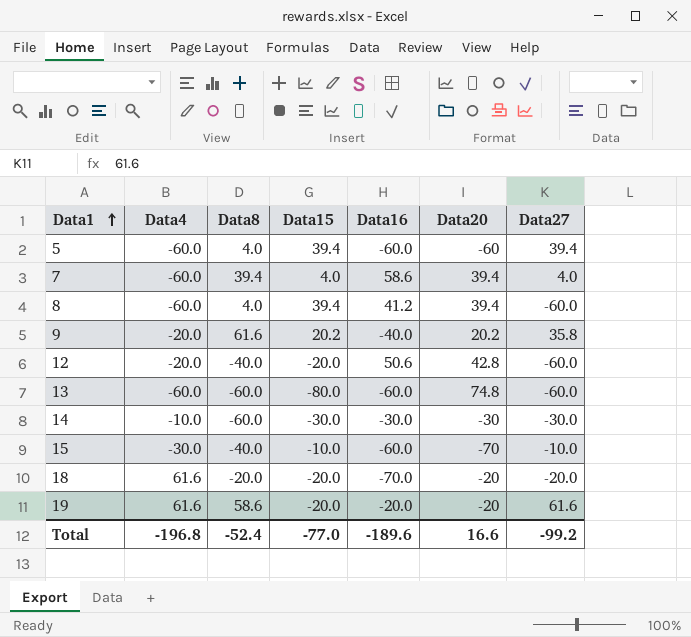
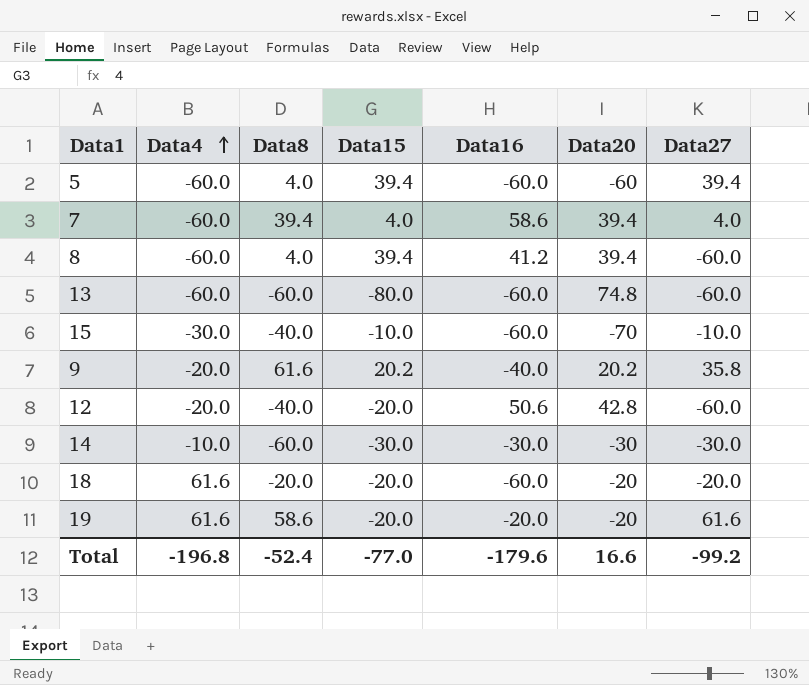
row order: Data1 ascending -> Data4 ascending
18 | Data16: -70.0 -> -60.0
Total | Data16: -189.6 -> -179.6

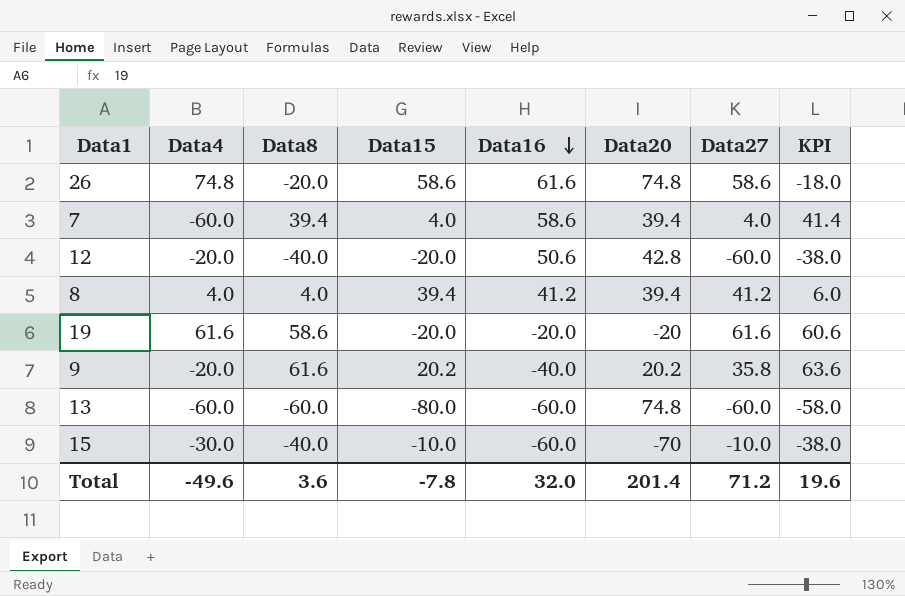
row order: Data4 ascending -> Data16 descending
column KPI | formula: none -> [Data8] + 2
row 5: -60.0 | 4.0 | 39.4 | -60.0 | -60 | 39.4 -> none
row 14: -10.0 | -60.0 | -30.0 | -30.0 | -30 | -30.0 -> none
row 18: 61.6 | -20.0 | -20.0 | -60.0 | -20 | -20.0 -> none
row 26: none -> 74.8 | -20.0 | 58.6 | 61.6 | 74.8 | 58.6 | -18.0
8 | Data4: -60.0 -> 4.0
8 | Data27: -60.0 -> 41.2
Total | Data4: -196.8 -> -49.6
Total | Data8: -52.4 -> 3.6
Total | Data15: -77.0 -> -7.8
Total | Data16: -179.6 -> 32.0
Total | Data20: 16.6 -> 201.4
Total | Data27: -99.2 -> 71.2

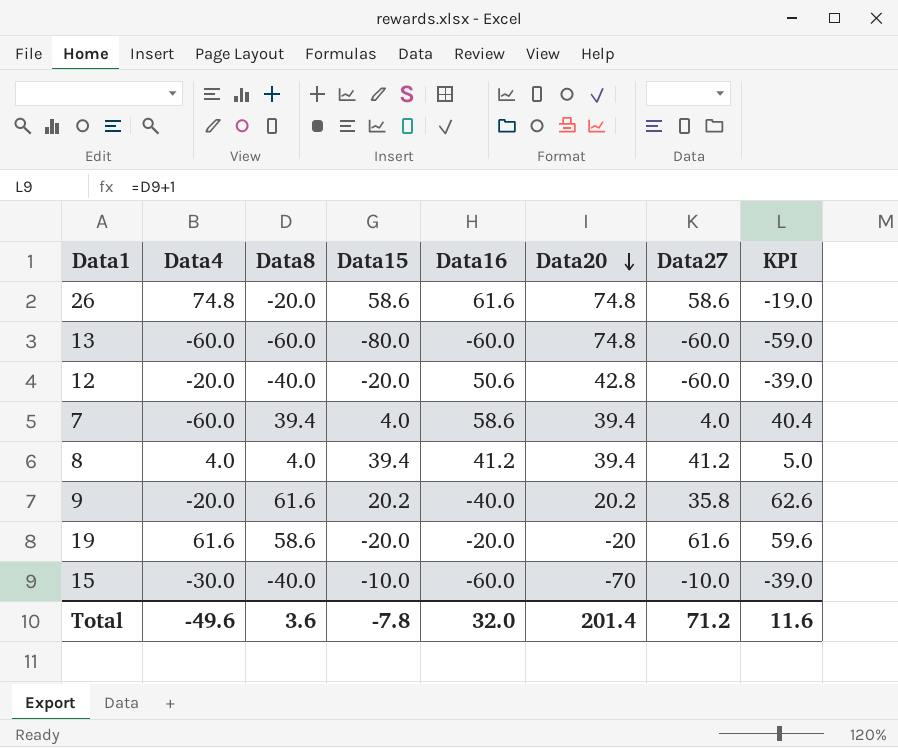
row order: Data16 descending -> Data20 descending
column KPI | formula: [Data8] + 2 -> [Data8] + 1
Total | KPI: 19.6 -> 11.6

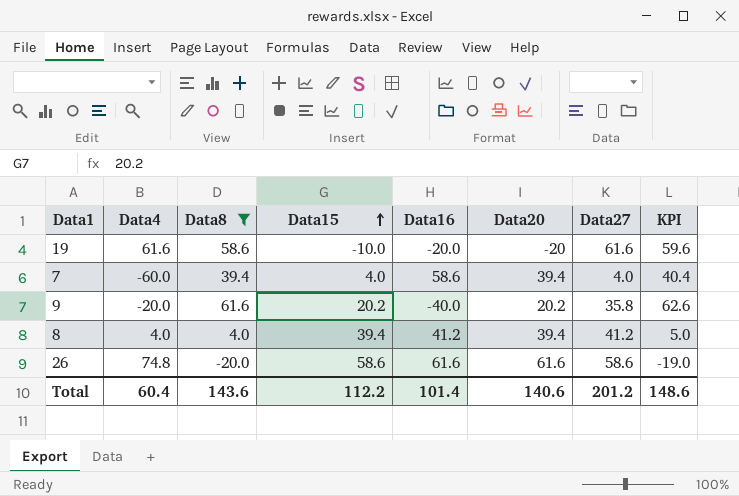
filter: none -> Data8 >= -20.0
row order: Data20 descending -> Data15 ascending
19 | Data15: -20.0 -> -10.0
26 | Data20: 74.8 -> 61.6
Total | Data4: -49.6 -> 60.4
Total | Data8: 3.6 -> 143.6
Total | Data15: -7.8 -> 112.2
Total | Data16: 32.0 -> 101.4
Total | Data20: 201.4 -> 140.6
Total | Data27: 71.2 -> 201.2
Total | KPI: 11.6 -> 148.6

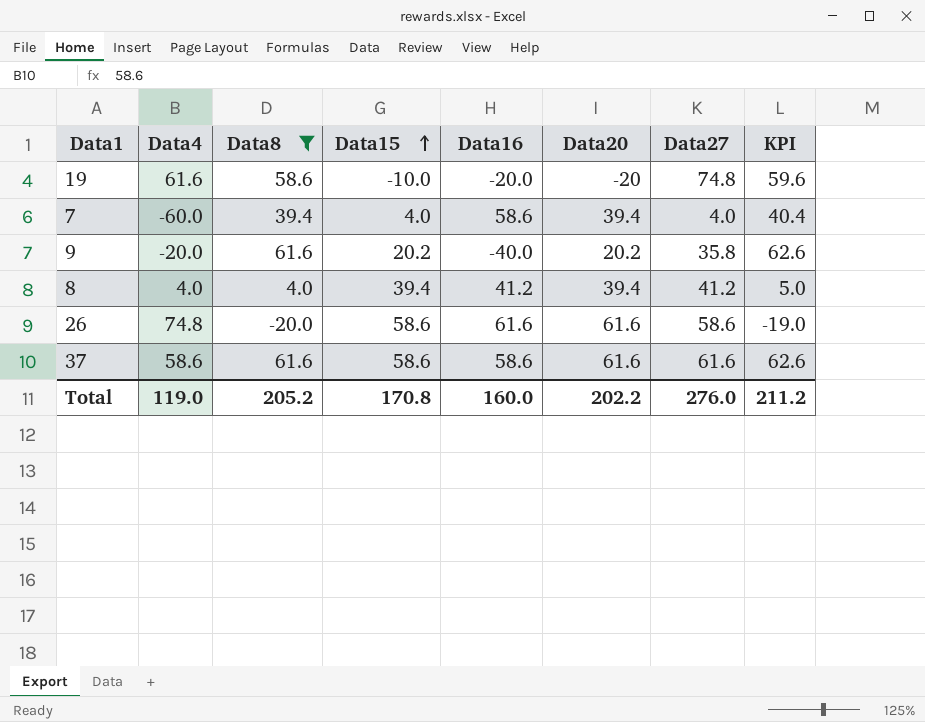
19 | Data27: 61.6 -> 74.8
row 37: none -> 58.6 | 61.6 | 58.6 | 58.6 | 61.6 | 61.6 | 62.6
Total | Data4: 60.4 -> 119.0
Total | Data8: 143.6 -> 205.2
Total | Data15: 112.2 -> 170.8
Total | Data16: 101.4 -> 160.0
Total | Data20: 140.6 -> 202.2
Total | Data27: 201.2 -> 276.0
Total | KPI: 148.6 -> 211.2

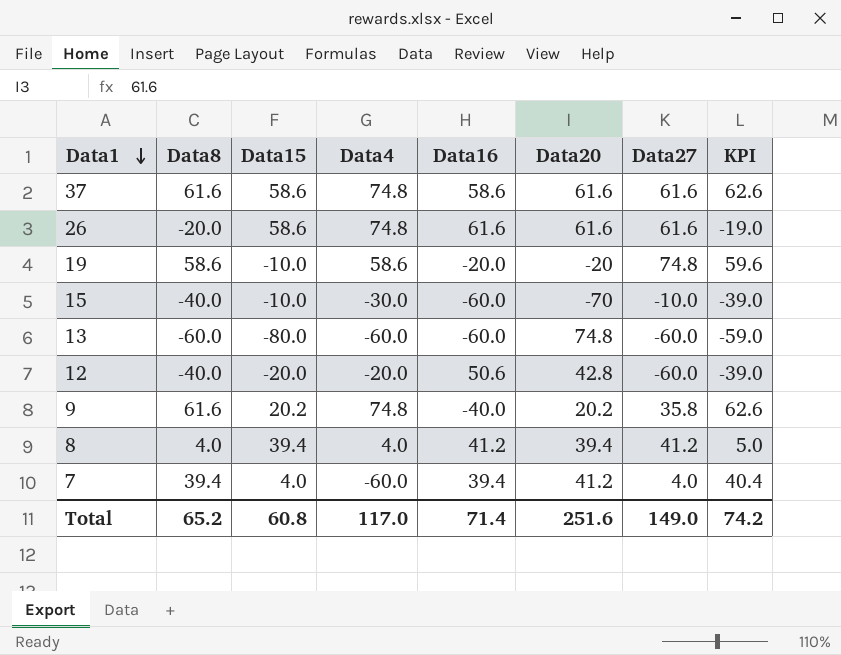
filter: Data8 >= -20.0 -> none
row order: Data15 ascending -> Data1 descending
column Data4 | position: 2 -> 4
37 | Data4: 58.6 -> 74.8
26 | Data27: 58.6 -> 61.6
19 | Data4: 61.6 -> 58.6
9 | Data4: -20.0 -> 74.8
7 | Data16: 58.6 -> 39.4
7 | Data20: 39.4 -> 41.2
Total | Data8: 205.2 -> 65.2
Total | Data15: 170.8 -> 60.8
Total | Data4: 119.0 -> 117.0
Total | Data16: 160.0 -> 71.4
Total | Data20: 202.2 -> 251.6
Total | Data27: 276.0 -> 149.0
Total | KPI: 211.2 -> 74.2

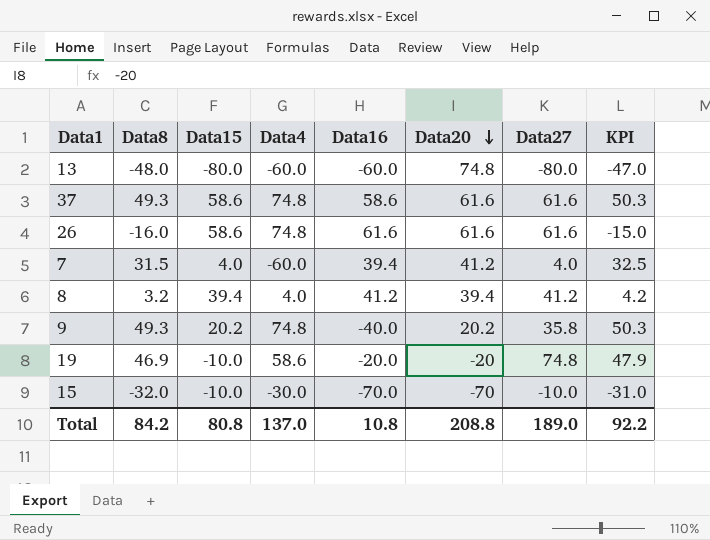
row order: Data1 descending -> Data20 descending
row 12: -40.0 | -20.0 | -20.0 | 50.6 | 42.8 | -60.0 | -39.0 -> none
13 | Data8: -60.0 -> -48.0
13 | Data27: -60.0 -> -80.0
13 | KPI: -59.0 -> -47.0
37 | Data8: 61.6 -> 49.3
37 | KPI: 62.6 -> 50.3
26 | Data8: -20.0 -> -16.0
26 | KPI: -19.0 -> -15.0
7 | Data8: 39.4 -> 31.5
7 | KPI: 40.4 -> 32.5
8 | Data8: 4.0 -> 3.2
8 | KPI: 5.0 -> 4.2
9 | Data8: 61.6 -> 49.3
9 | KPI: 62.6 -> 50.3
19 | Data8: 58.6 -> 46.9
19 | KPI: 59.6 -> 47.9
15 | Data8: -40.0 -> -32.0
15 | Data16: -60.0 -> -70.0
15 | KPI: -39.0 -> -31.0
Total | Data8: 65.2 -> 84.2
Total | Data15: 60.8 -> 80.8
Total | Data4: 117.0 -> 137.0
Total | Data16: 71.4 -> 10.8
Total | Data20: 251.6 -> 208.8
Total | Data27: 149.0 -> 189.0
Total | KPI: 74.2 -> 92.2

